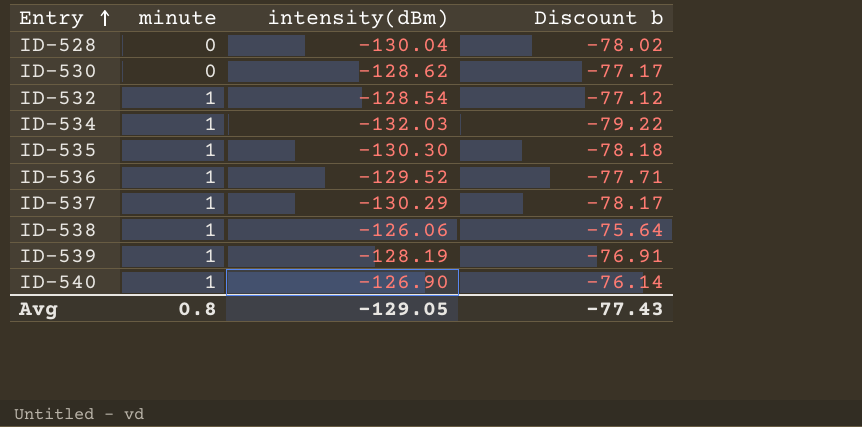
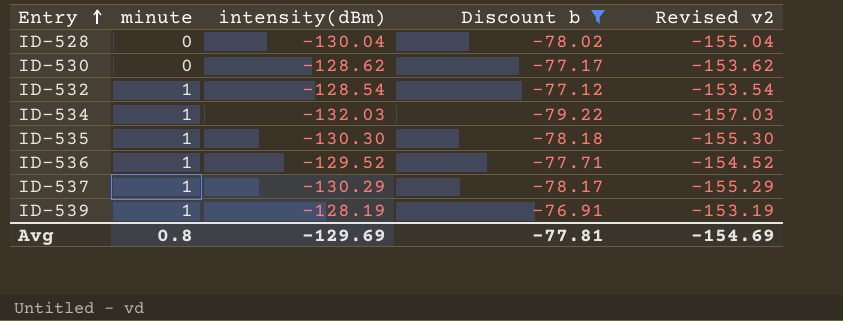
filter: none -> Discount b <= -76.91
column Revised v2 | formula: none -> [intensity(dBm)] - 25
Avg | intensity(dBm): -129.05 -> -129.69
Avg | Discount b: -77.43 -> -77.81

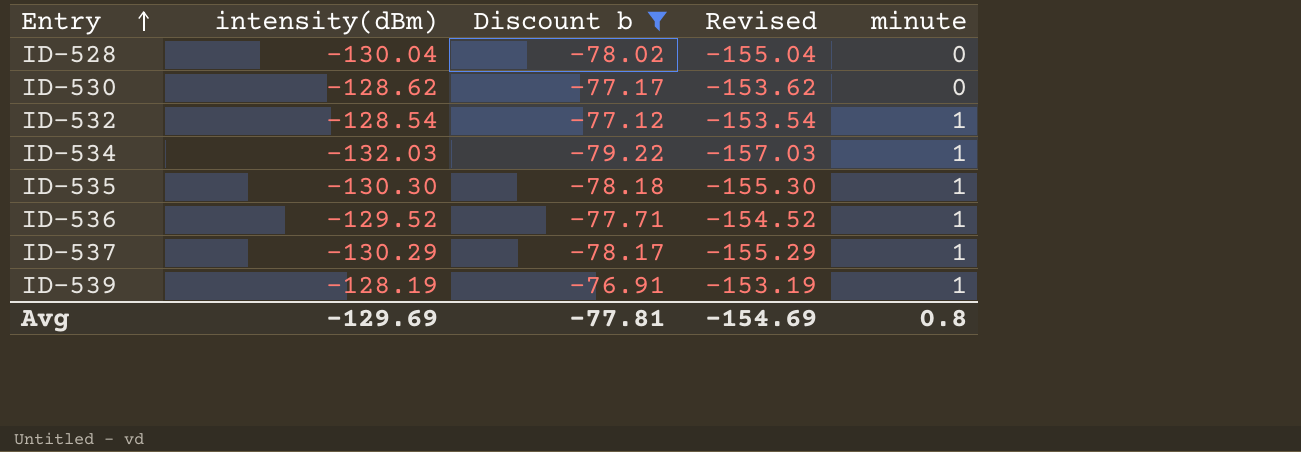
column name: Revised v2 -> Revised
column minute | position: 2 -> 5

